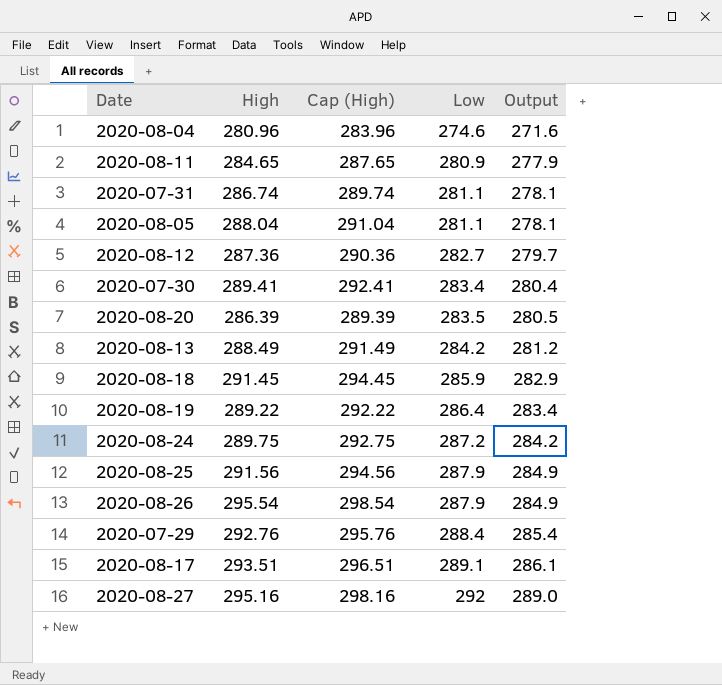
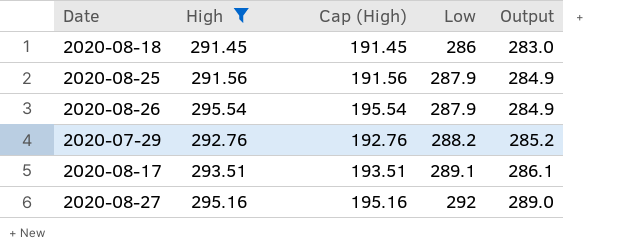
filter: none -> High >= 291.45
column Cap (High) | formula: [High] + 3 -> [High] - 100
2020-08-18 | Low: 285.9 -> 286
2020-08-18 | Output: 282.9 -> 283.0
2020-07-29 | Low: 288.4 -> 288.2
2020-07-29 | Output: 285.4 -> 285.2

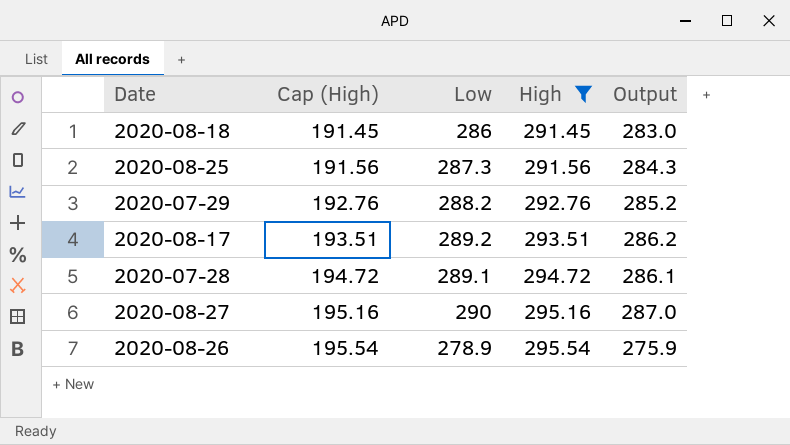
row order: Low ascending -> Cap (High) ascending
column High | position: 2 -> 4
2020-08-25 | Low: 287.9 -> 287.3
2020-08-25 | Output: 284.9 -> 284.3
2020-08-17 | Low: 289.1 -> 289.2
2020-08-17 | Output: 286.1 -> 286.2
row 2020-07-28: none -> 194.72 | 289.1 | 294.72 | 286.1
2020-08-27 | Low: 292 -> 290
2020-08-27 | Output: 289.0 -> 287.0
2020-08-26 | Low: 287.9 -> 278.9
2020-08-26 | Output: 284.9 -> 275.9

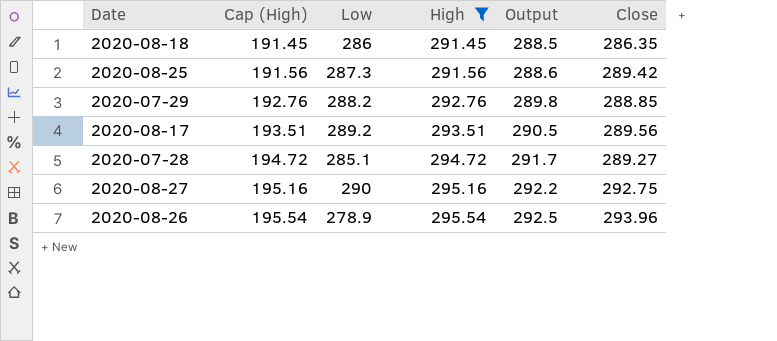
column Output | formula: [Low] - 3 -> [High] - 3
column Close | position: none -> 6
2020-07-28 | Low: 289.1 -> 285.1

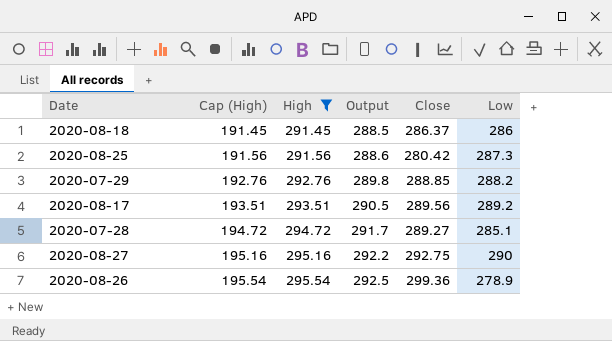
column Low | position: 3 -> 6
2020-08-18 | Close: 286.35 -> 286.37
2020-08-25 | Close: 289.42 -> 280.42
2020-08-26 | Close: 293.96 -> 299.36

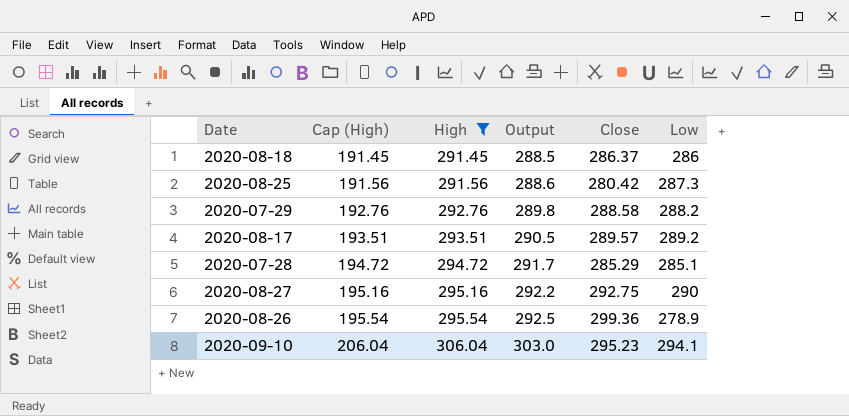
2020-07-29 | Close: 288.85 -> 288.58
2020-08-17 | Close: 289.56 -> 289.57
2020-07-28 | Close: 289.27 -> 285.29
row 2020-09-10: none -> 206.04 | 306.04 | 303.0 | 295.23 | 294.1

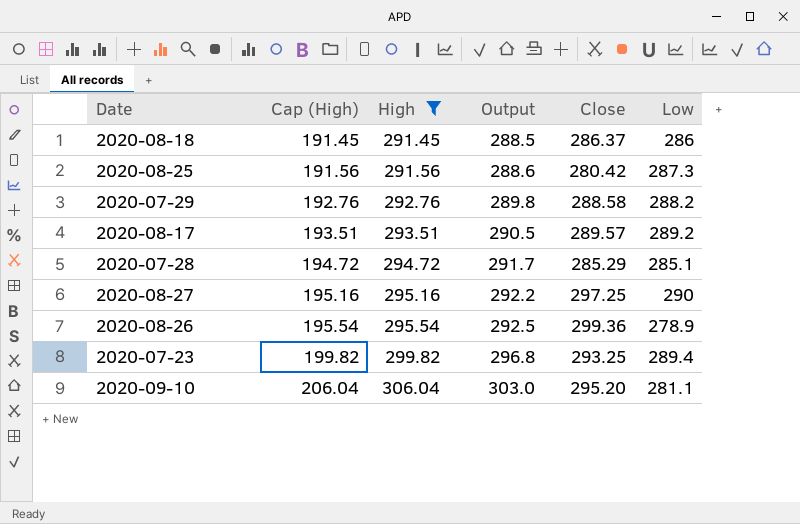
2020-08-27 | Close: 292.75 -> 297.25
row 2020-07-23: none -> 199.82 | 299.82 | 296.8 | 293.25 | 289.4
2020-09-10 | Close: 295.23 -> 295.20
2020-09-10 | Low: 294.1 -> 281.1

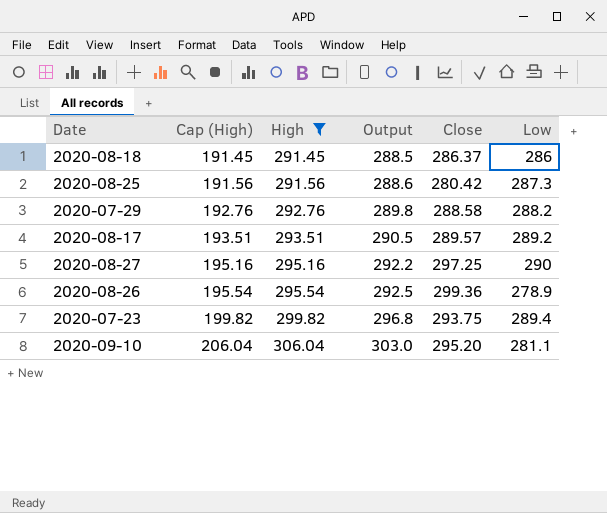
row 2020-07-28: 194.72 | 294.72 | 291.7 | 285.29 | 285.1 -> none
2020-07-23 | Close: 293.25 -> 293.75

